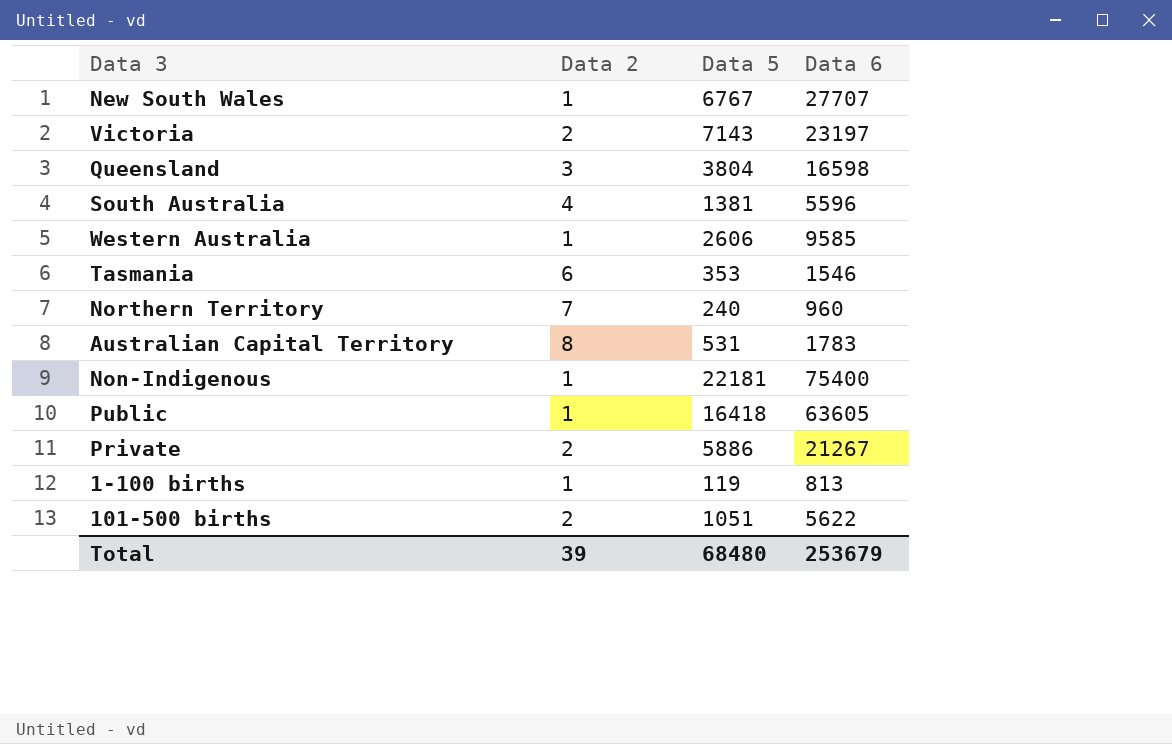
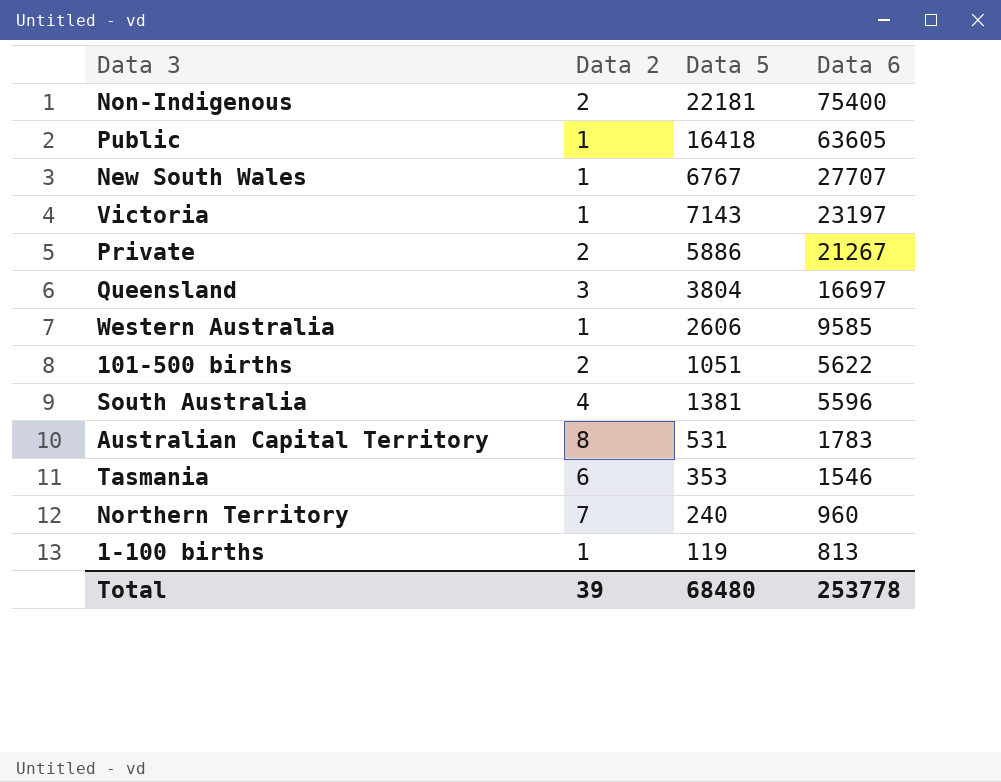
row order: none -> Data 6 descending
Non-Indigenous | Data 2: 1 -> 2
Victoria | Data 2: 2 -> 1
Queensland | Data 6: 16598 -> 16697
Total | Data 6: 253679 -> 253778

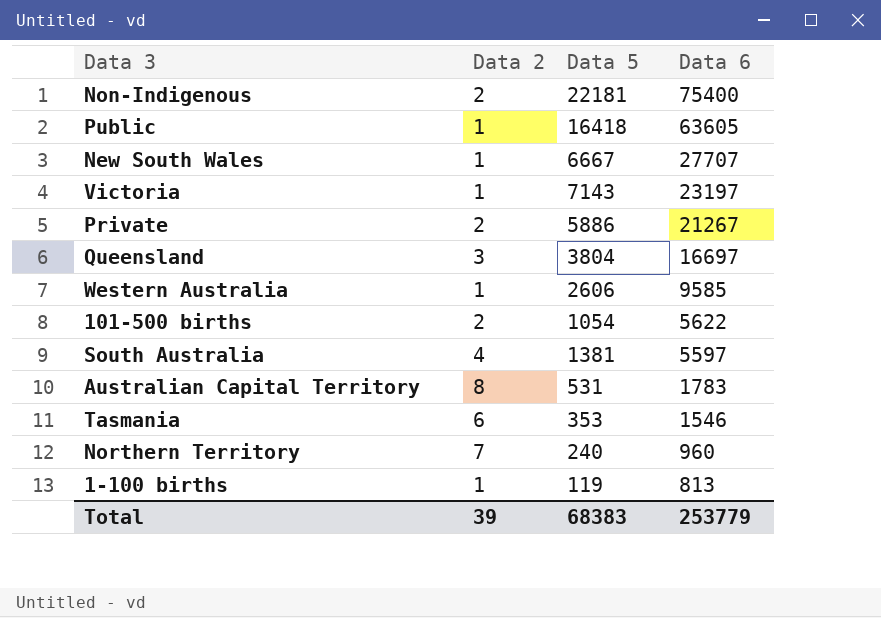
New South Wales | Data 5: 6767 -> 6667
101-500 births | Data 5: 1051 -> 1054
South Australia | Data 6: 5596 -> 5597
Total | Data 5: 68480 -> 68383
Total | Data 6: 253778 -> 253779

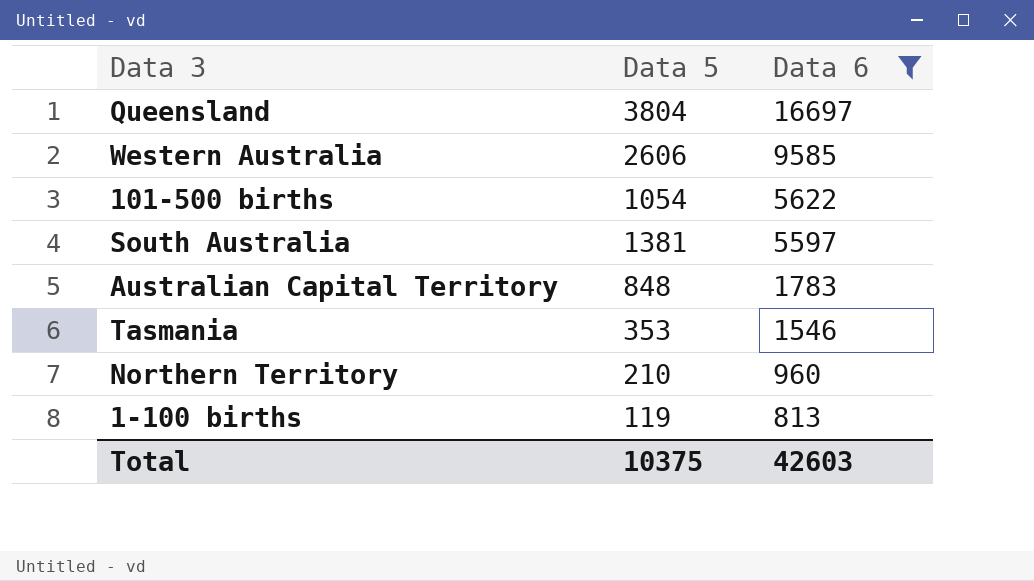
filter: none -> Data 6 <= 16697
column Data 2 | position: 2 -> none
Australian Capital Territory | Data 5: 531 -> 848
Northern Territory | Data 5: 240 -> 210
Total | Data 5: 68383 -> 10375
Total | Data 6: 253779 -> 42603

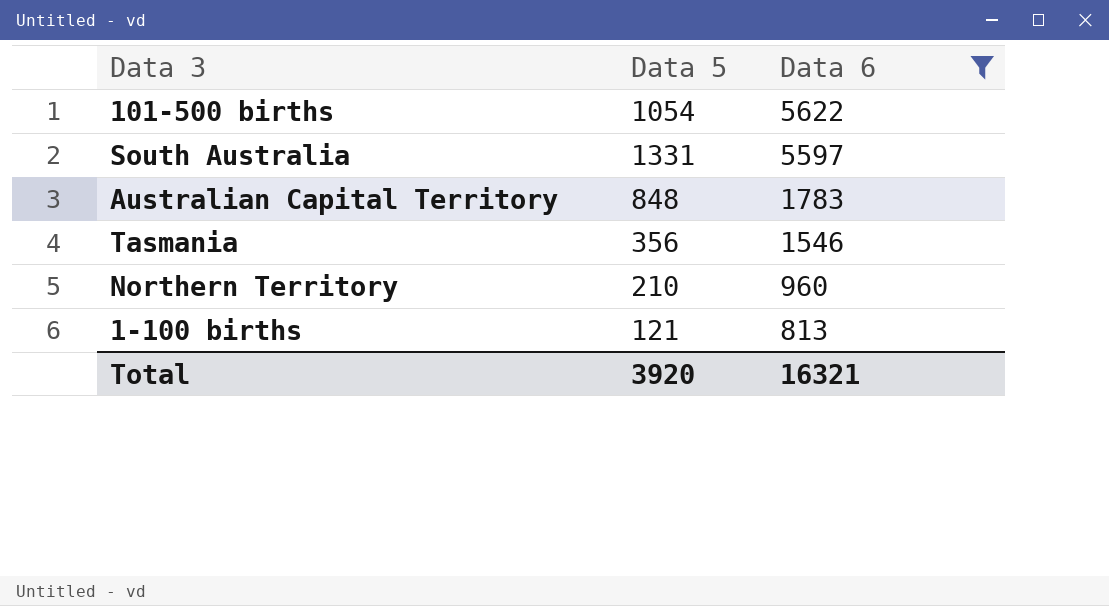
row Queensland: 3804 | 16697 -> none
row Western Australia: 2606 | 9585 -> none
South Australia | Data 5: 1381 -> 1331
Tasmania | Data 5: 353 -> 356
1-100 births | Data 5: 119 -> 121
Total | Data 5: 10375 -> 3920
Total | Data 6: 42603 -> 16321

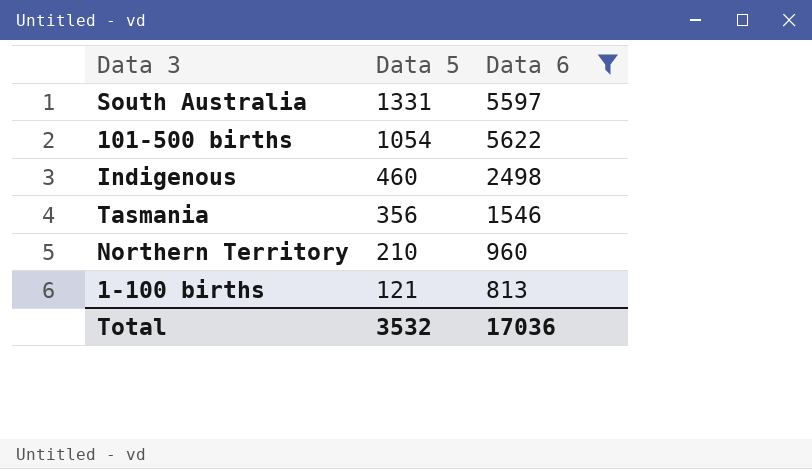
row order: Data 6 descending -> Data 5 descending
row Australian Capital Territory: 848 | 1783 -> none
row Indigenous: none -> 460 | 2498
Total | Data 5: 3920 -> 3532
Total | Data 6: 16321 -> 17036

